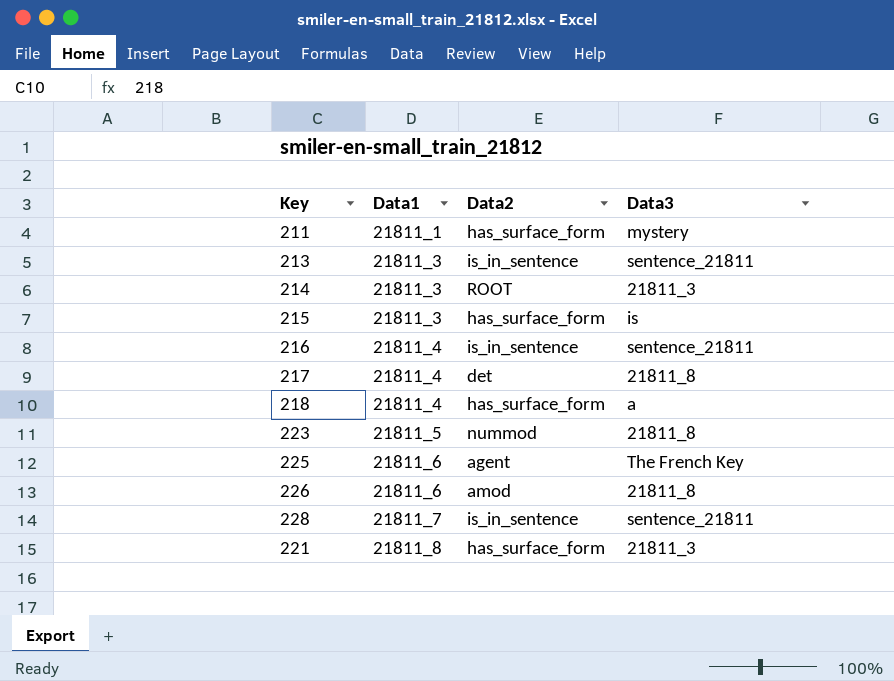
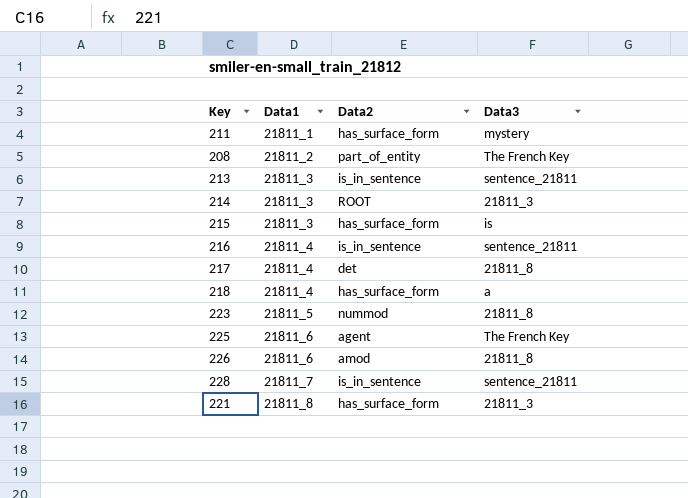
row 208: none -> 21811_2 | part_of_entity | The French Key

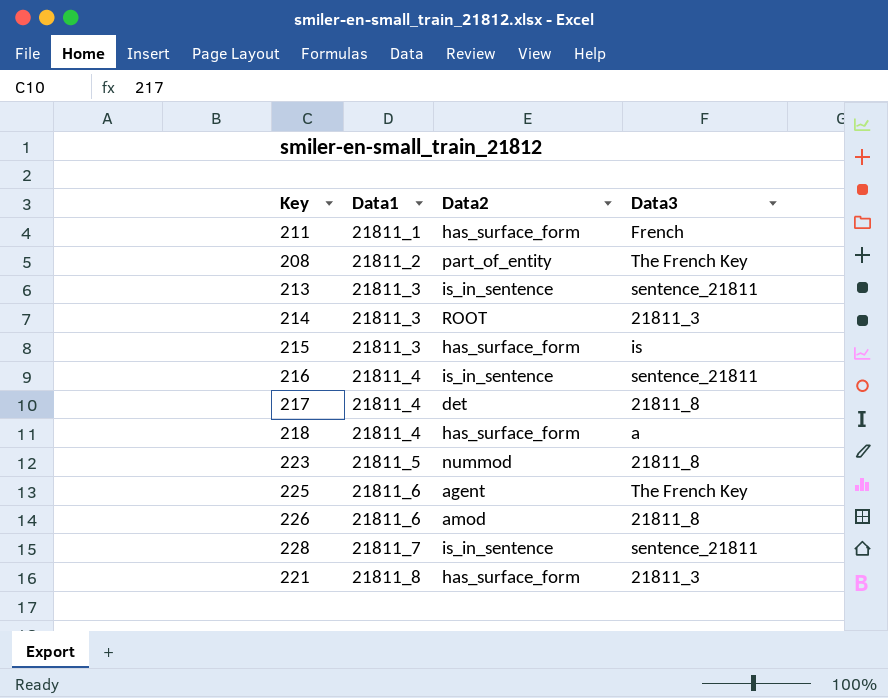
211 | Data3: mystery -> French

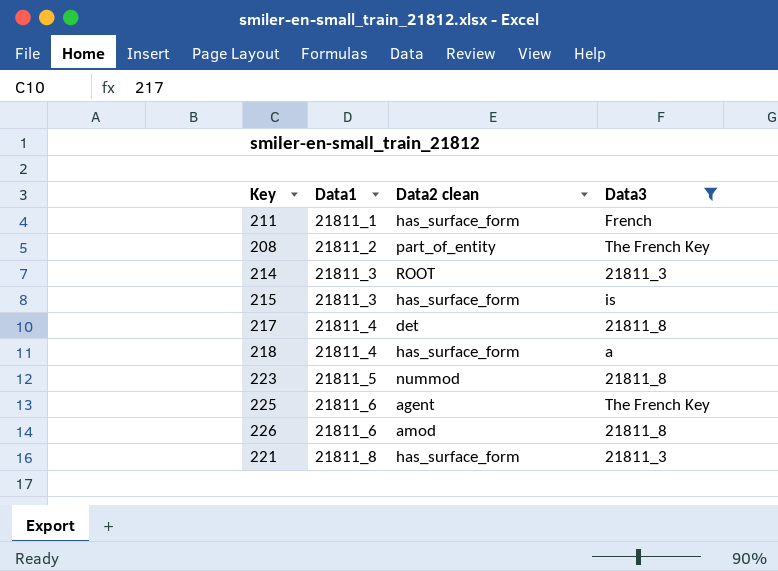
filter: none -> Data3 != sentence_21811
column name: Data2 -> Data2 clean

